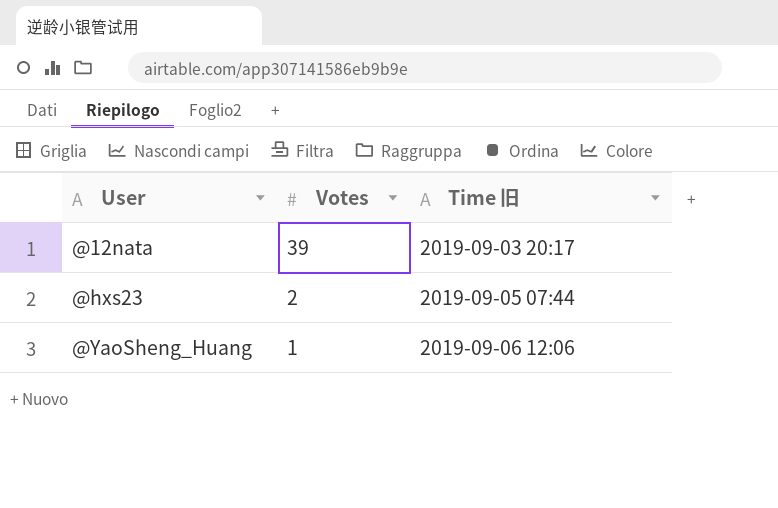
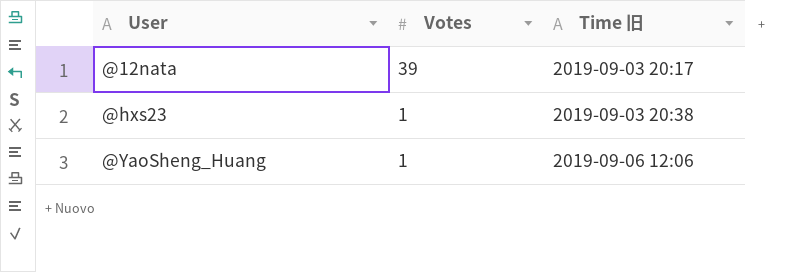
@hxs23 | Votes: 2 -> 1
@hxs23 | Time 旧: 2019-09-05 07:44 -> 2019-09-03 20:38

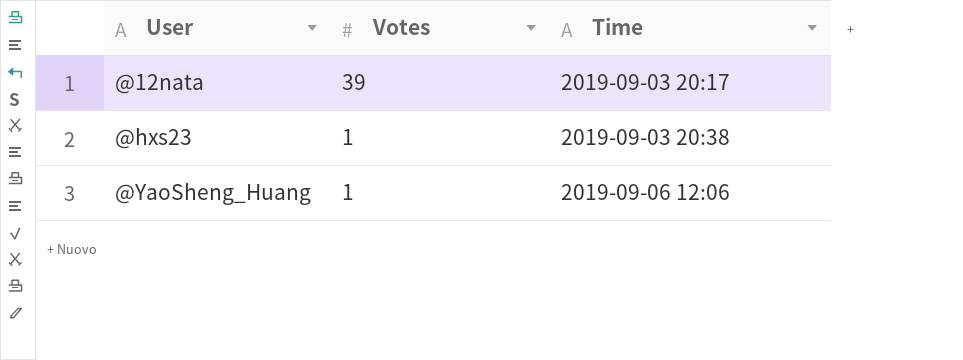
column name: Time 旧 -> Time

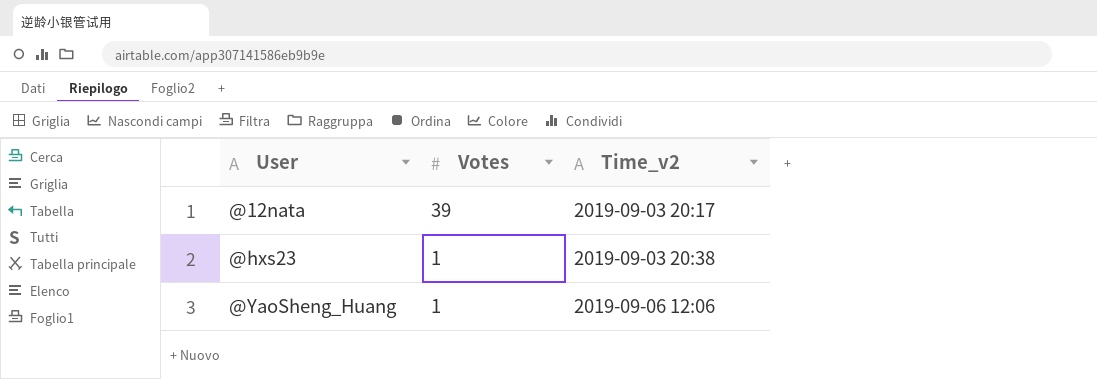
column name: Time -> Time_v2

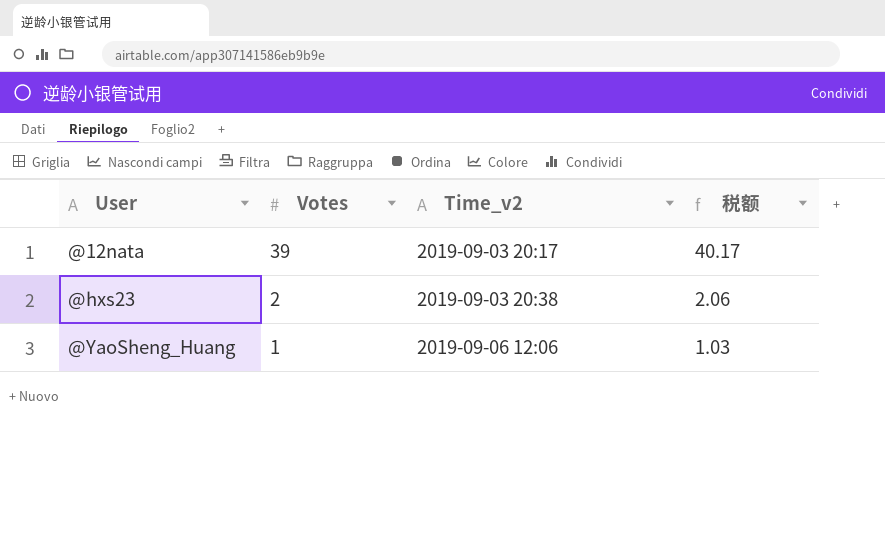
column 税额 | formula: none -> [Votes] * 1.03
@hxs23 | Votes: 1 -> 2

